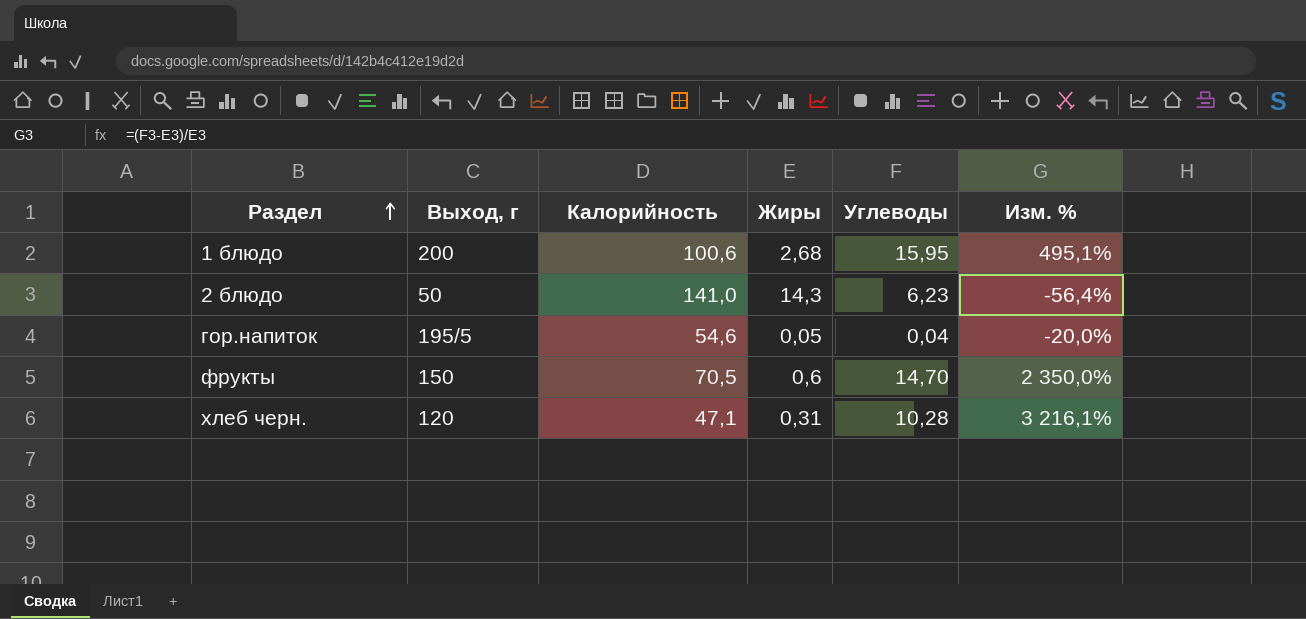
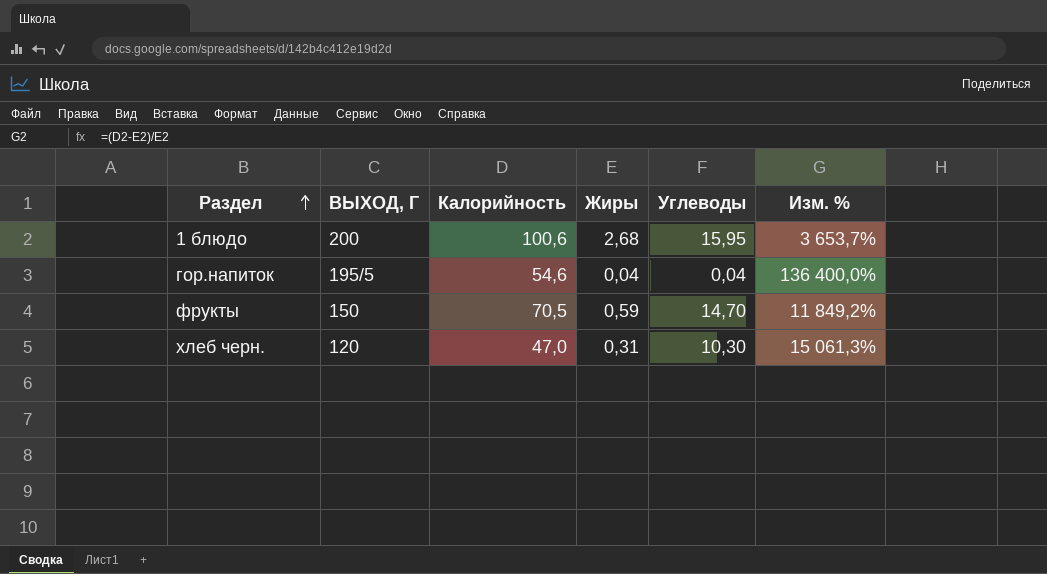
column name: Выход, г -> ВЫХОД, Г
column Изм. % | formula: ([Углеводы] - [Жиры]) / [Жиры] -> ([Калорийность] - [Жиры]) / [Жиры]
row 2 блюдо: 50 | 141,0 | 14,3 | 6,23 | -56,4% -> none
гор.напиток | Жиры: 0,05 -> 0,04
фрукты | Жиры: 0,6 -> 0,59
хлеб черн. | Калорийность: 47,1 -> 47,0
хлеб черн. | Углеводы: 10,28 -> 10,30

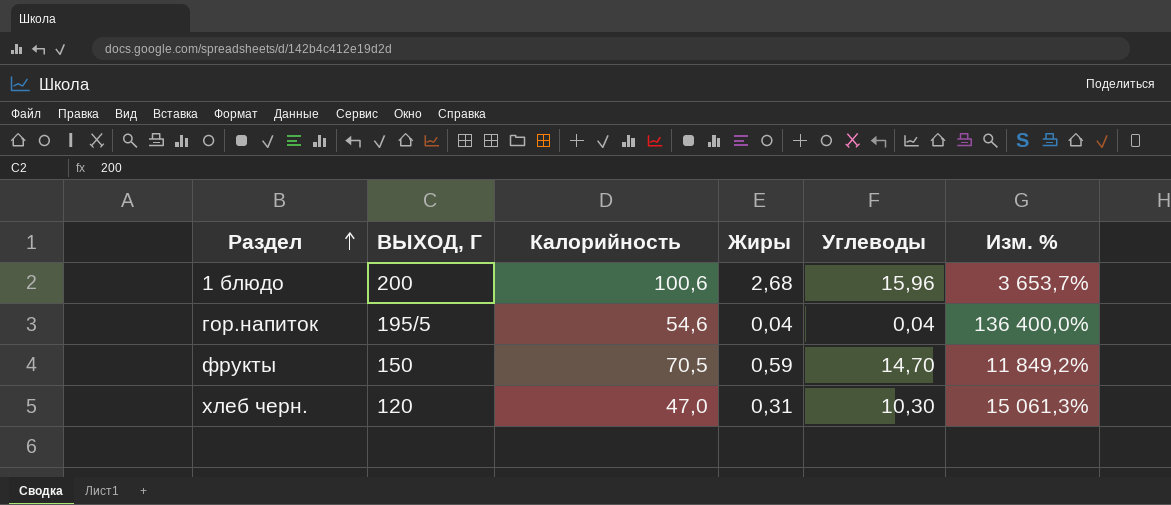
1 блюдо | Углеводы: 15,95 -> 15,96

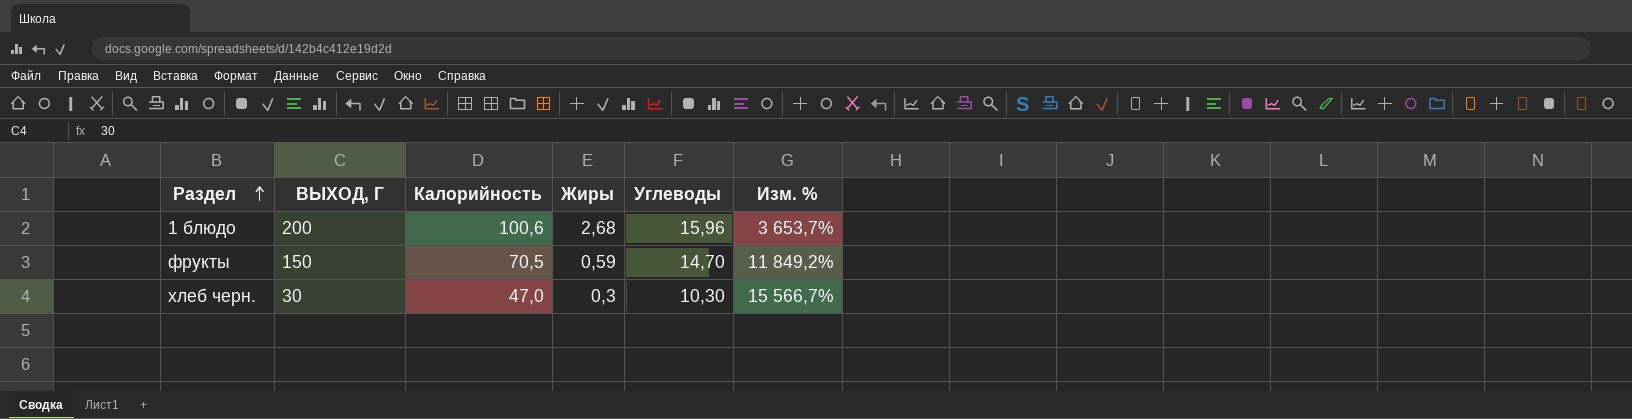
row гор.напиток: 195/5 | 54,6 | 0,04 | 0,04 | 136 400,0% -> none
хлеб черн. | ВЫХОД, Г: 120 -> 30
хлеб черн. | Жиры: 0,31 -> 0,3
хлеб черн. | Изм. %: 15 061,3% -> 15 566,7%

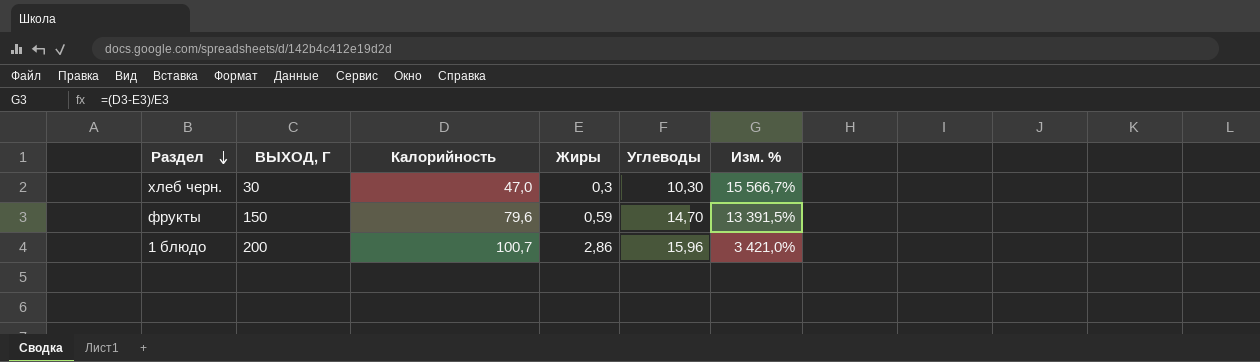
row order: Раздел ascending -> Раздел descending
фрукты | Калорийность: 70,5 -> 79,6
фрукты | Изм. %: 11 849,2% -> 13 391,5%
1 блюдо | Калорийность: 100,6 -> 100,7
1 блюдо | Жиры: 2,68 -> 2,86
1 блюдо | Изм. %: 3 653,7% -> 3 421,0%

